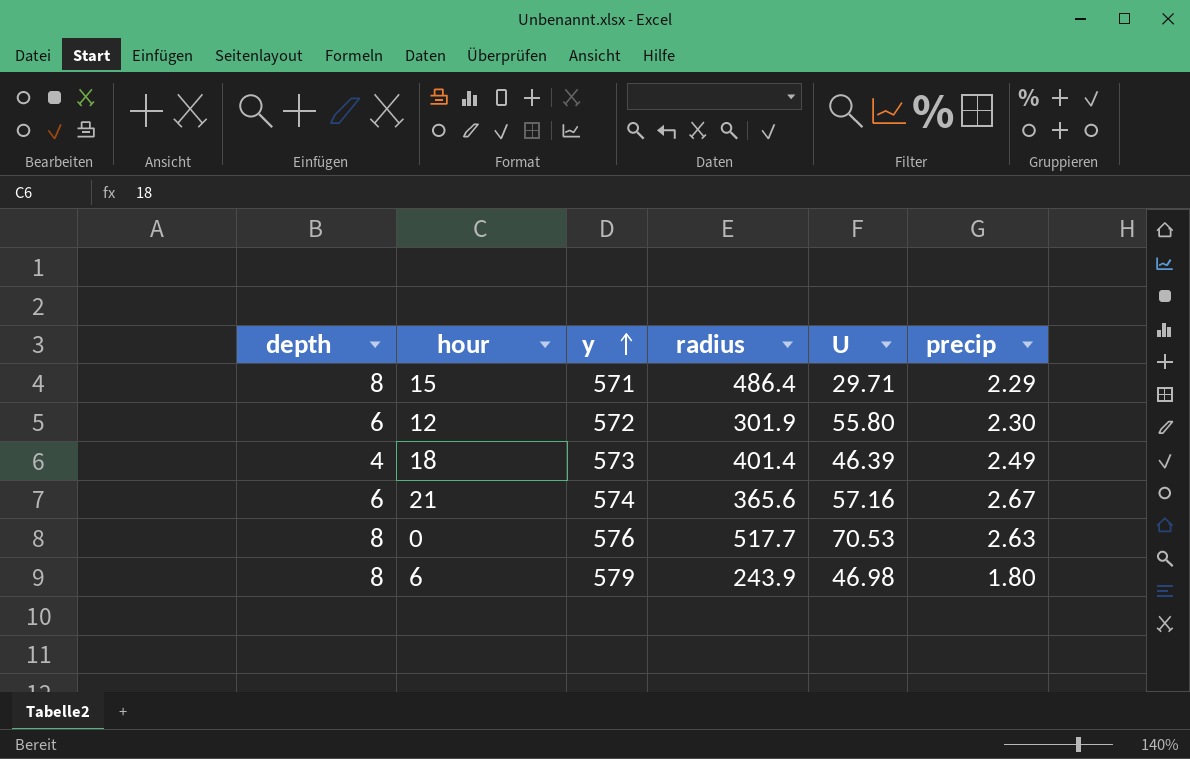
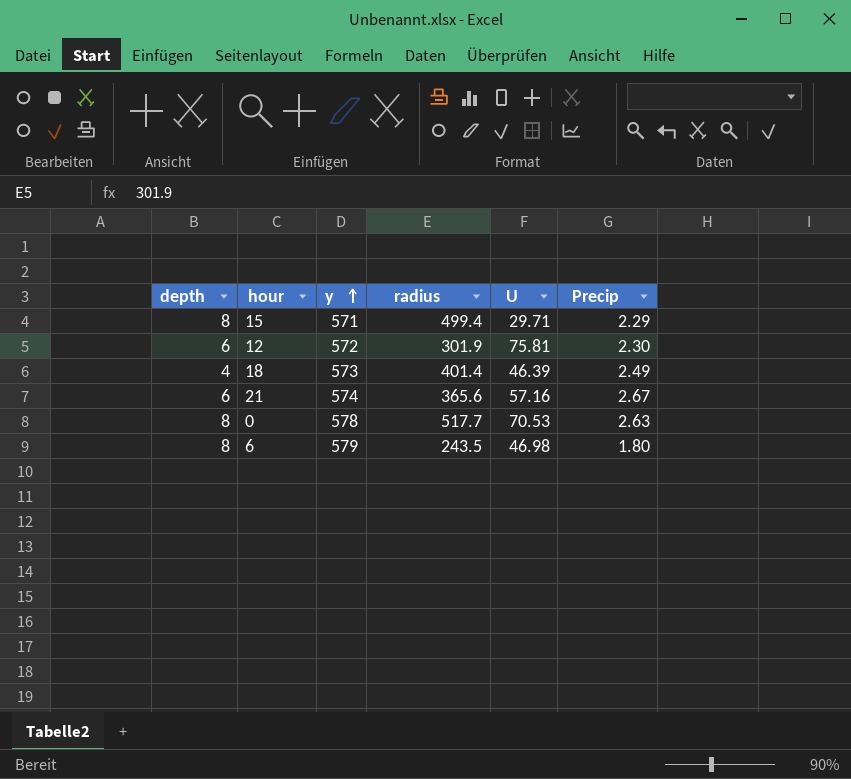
column name: precip -> Precip
15 | radius: 486.4 -> 499.4
12 | U: 55.80 -> 75.81
0 | y: 576 -> 578
6 | radius: 243.9 -> 243.5

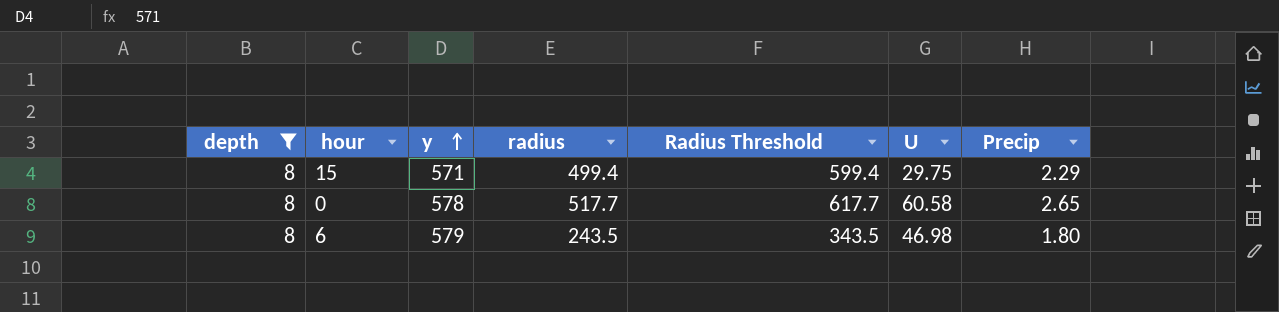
filter: none -> depth = 8
column Radius Threshold | formula: none -> [radius] + 100
15 | U: 29.71 -> 29.75
0 | U: 70.53 -> 60.58
0 | Precip: 2.63 -> 2.65

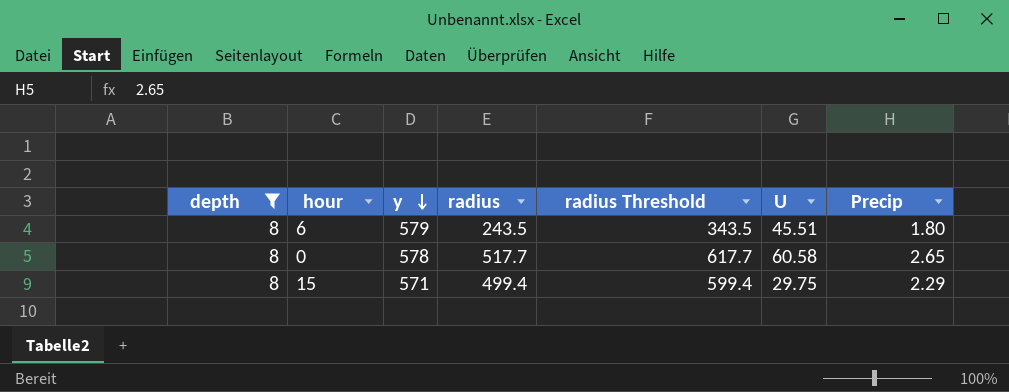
row order: y ascending -> y descending
column name: Radius Threshold -> radius Threshold
6 | U: 46.98 -> 45.51

